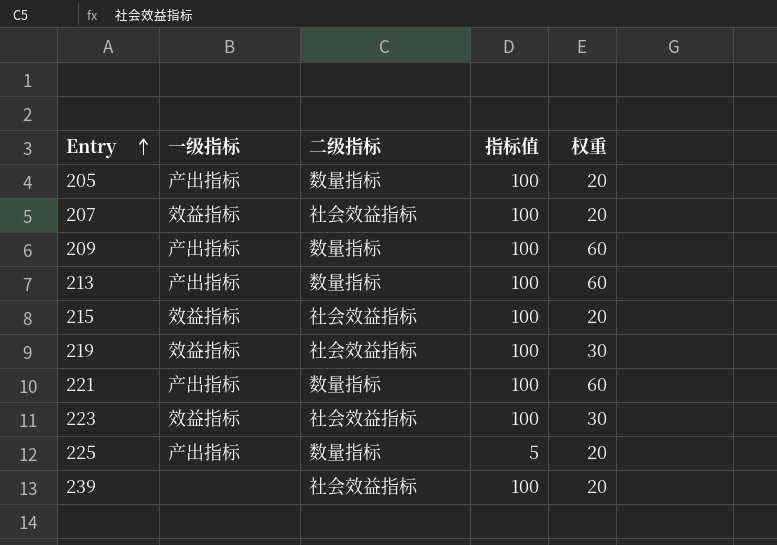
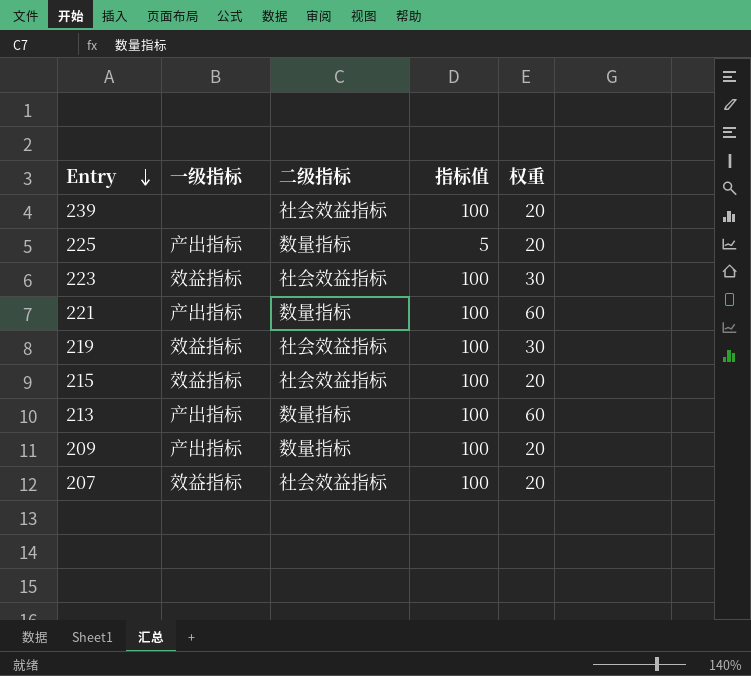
row order: Entry ascending -> Entry descending
row 205: 产出指标 | 数量指标 | 100 | 20 -> none
209 | 权重: 60 -> 20

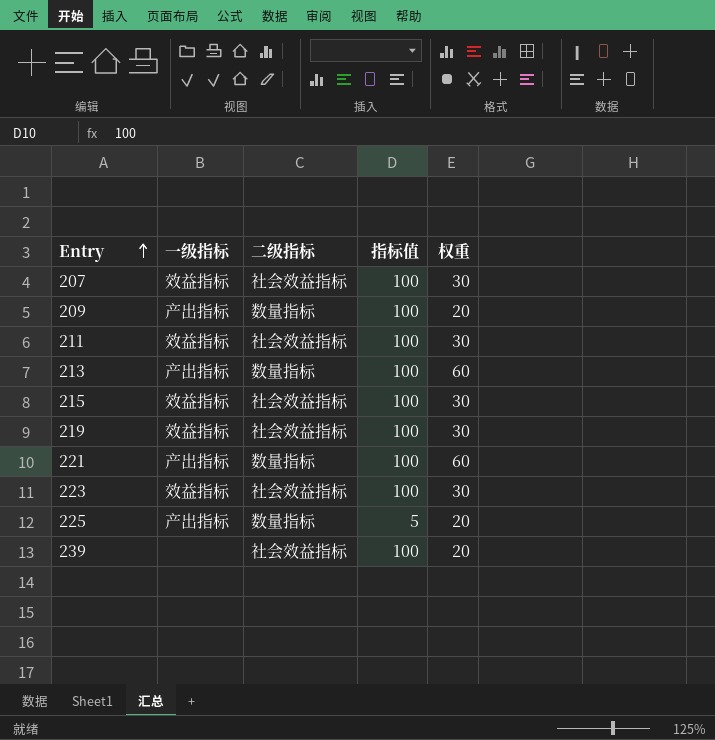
row order: Entry descending -> Entry ascending
207 | 权重: 20 -> 30
row 211: none -> 效益指标 | 社会效益指标 | 100 | 30
215 | 权重: 20 -> 30

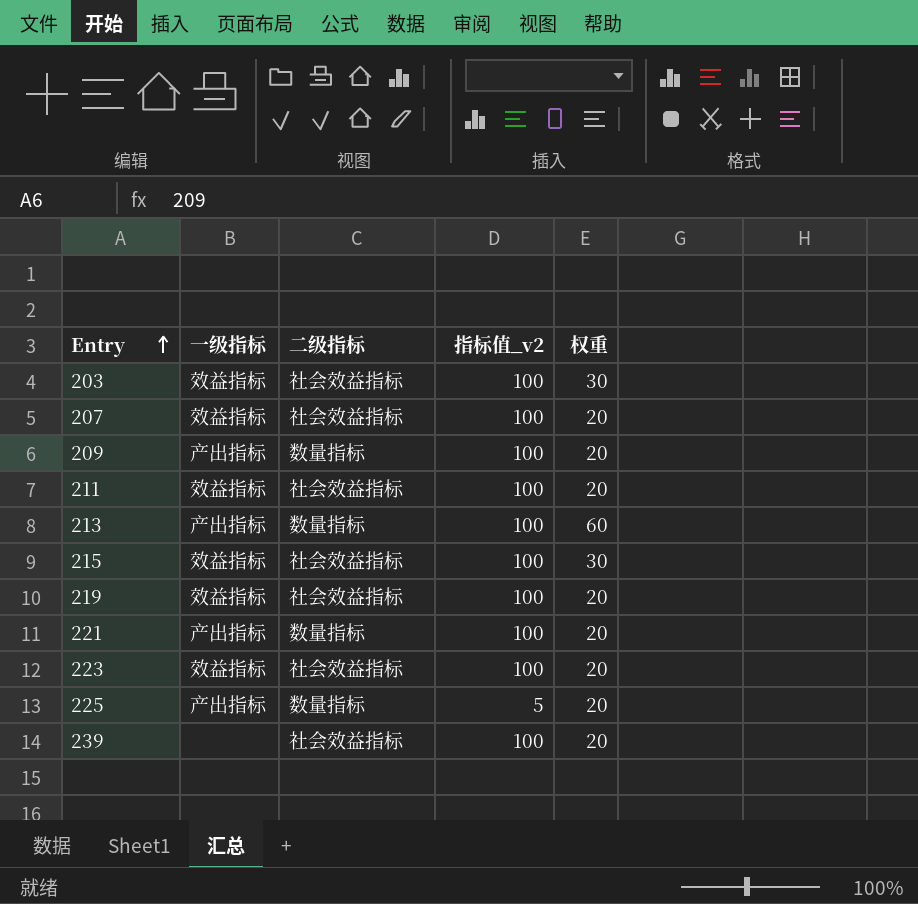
column name: 指标值 -> 指标值_v2
row 203: none -> 效益指标 | 社会效益指标 | 100 | 30
207 | 权重: 30 -> 20
211 | 权重: 30 -> 20
219 | 权重: 30 -> 20
221 | 权重: 60 -> 20
223 | 权重: 30 -> 20

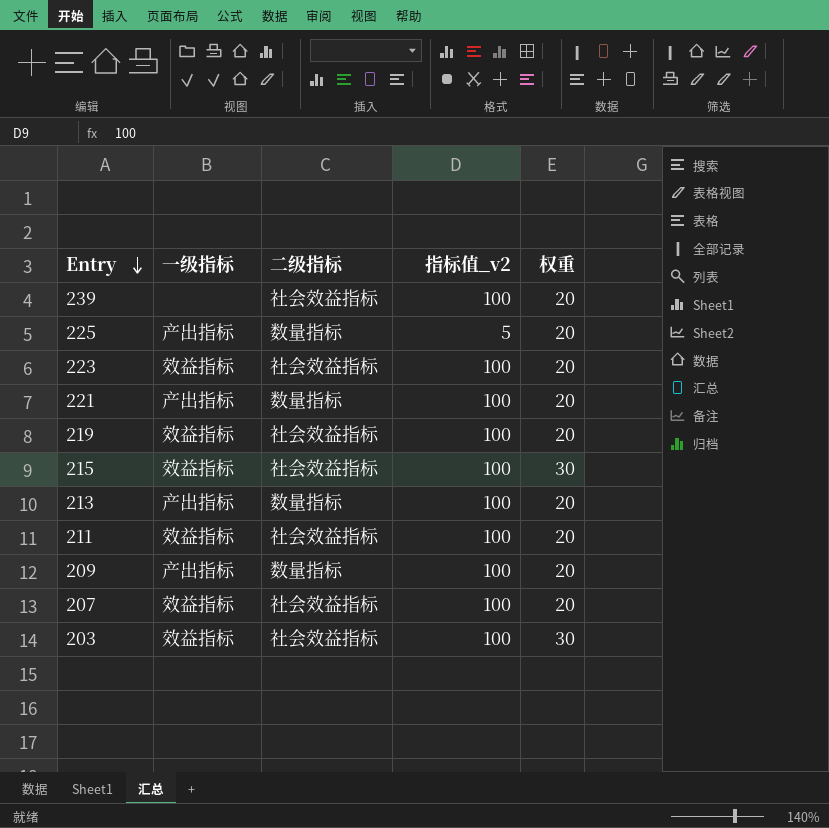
row order: Entry ascending -> Entry descending
213 | 权重: 60 -> 20

